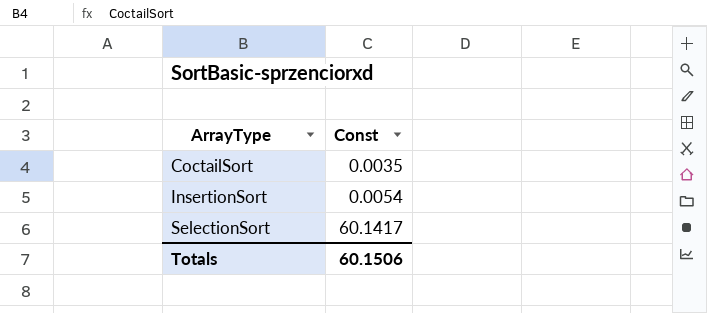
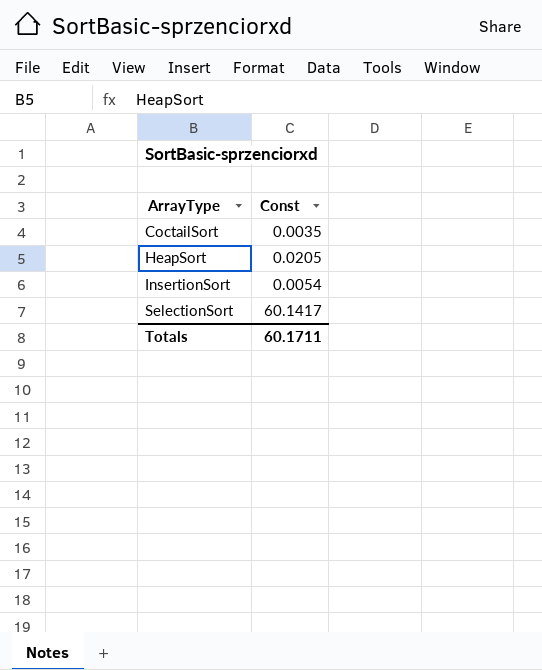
row HeapSort: none -> 0.0205
Totals | Const: 60.1506 -> 60.1711

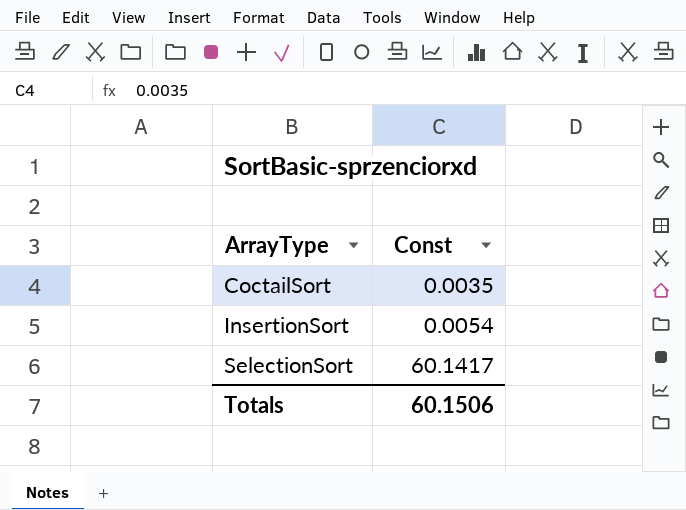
row HeapSort: 0.0205 -> none
Totals | Const: 60.1711 -> 60.1506

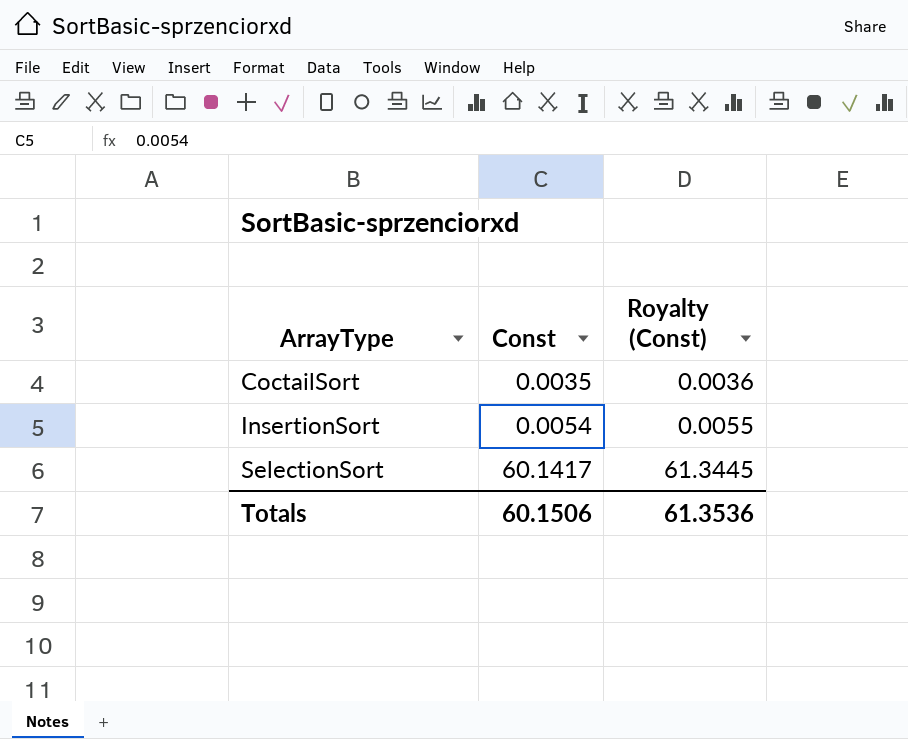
column Royalty (Const) | formula: none -> [Const] * 1.02

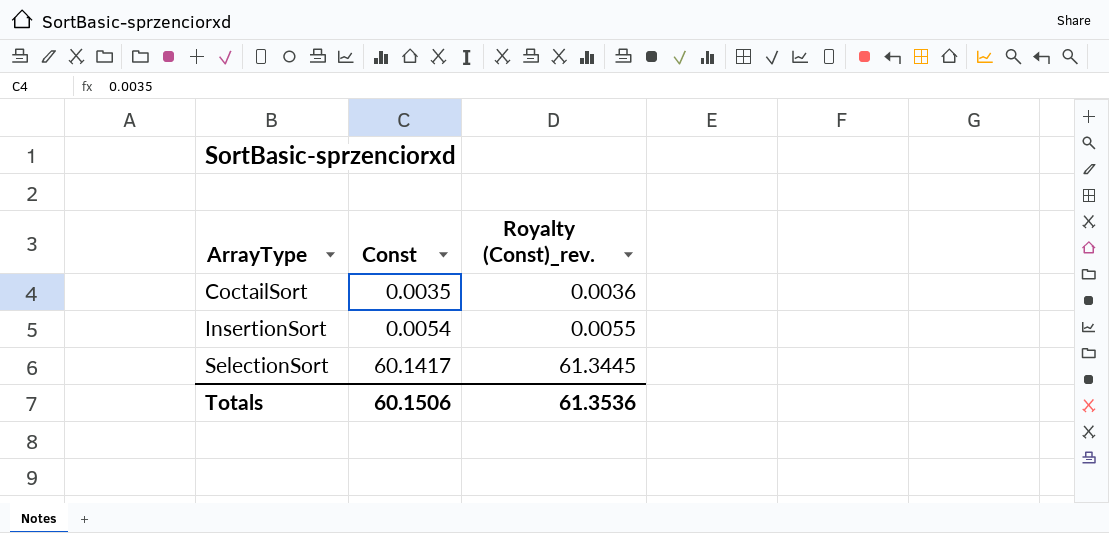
column name: Royalty (Const) -> Royalty (Const)_rev.

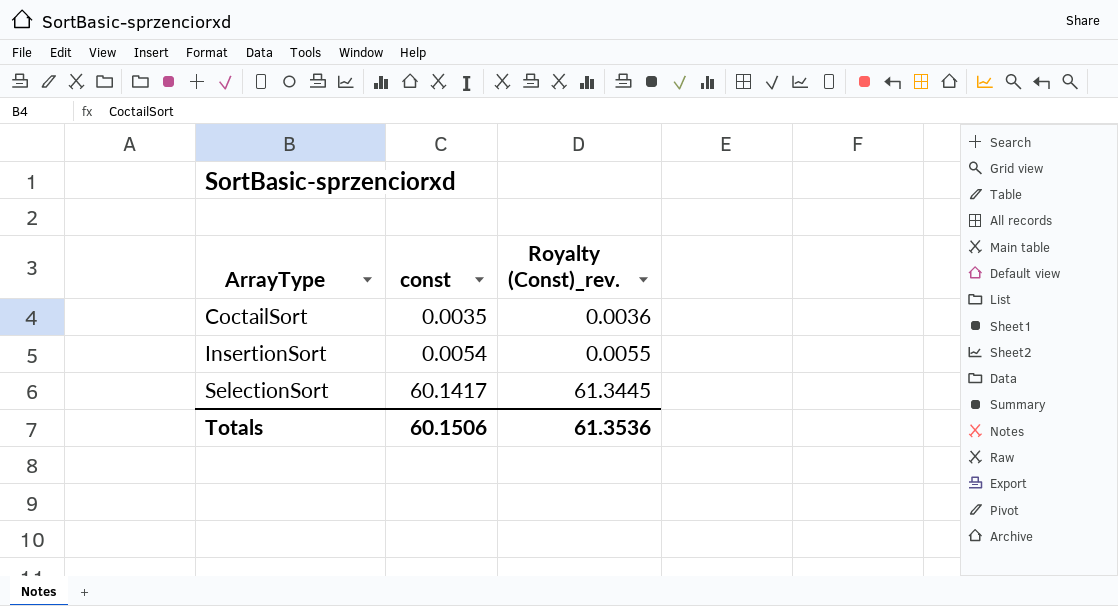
column name: Const -> const

